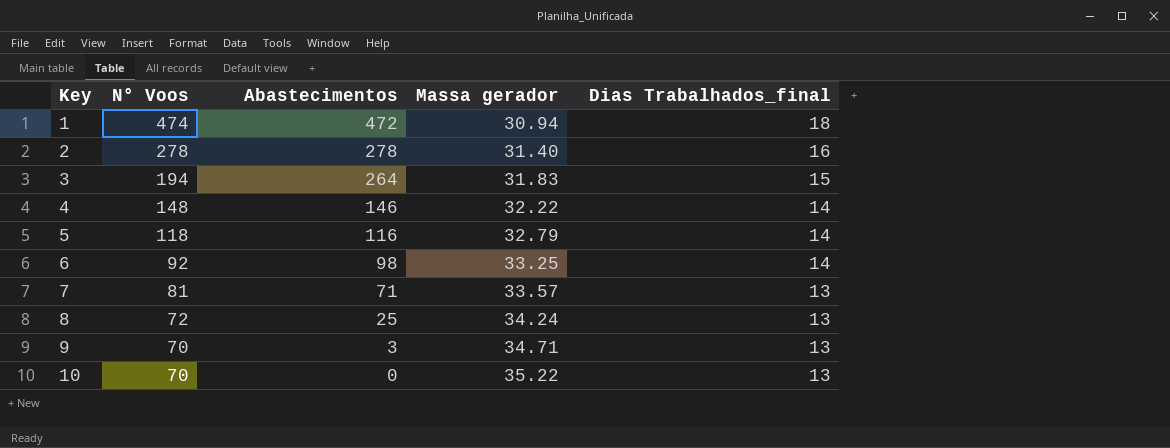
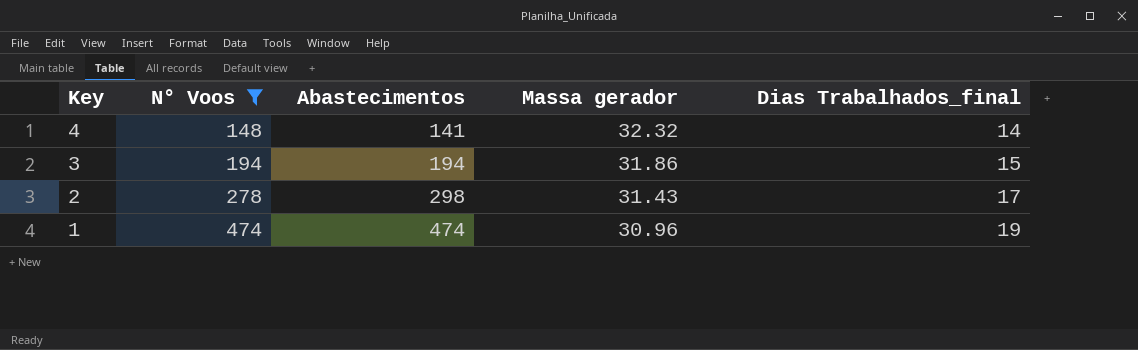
filter: none -> N° Voos >= 148
row order: Key ascending -> Key descending
4 | Abastecimentos: 146 -> 141
4 | Massa gerador: 32.22 -> 32.32
3 | Abastecimentos: 264 -> 194
3 | Massa gerador: 31.83 -> 31.86
2 | Abastecimentos: 278 -> 298
2 | Massa gerador: 31.40 -> 31.43
2 | Dias Trabalhados_final: 16 -> 17
1 | Abastecimentos: 472 -> 474
1 | Massa gerador: 30.94 -> 30.96
1 | Dias Trabalhados_final: 18 -> 19

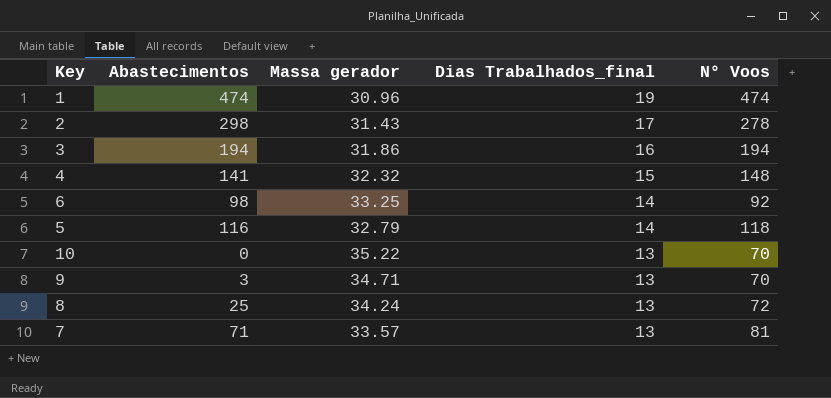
filter: N° Voos >= 148 -> none
row order: Key descending -> Dias Trabalhados_final descending
column N° Voos | position: 2 -> 5
3 | Dias Trabalhados_final: 15 -> 16
4 | Dias Trabalhados_final: 14 -> 15

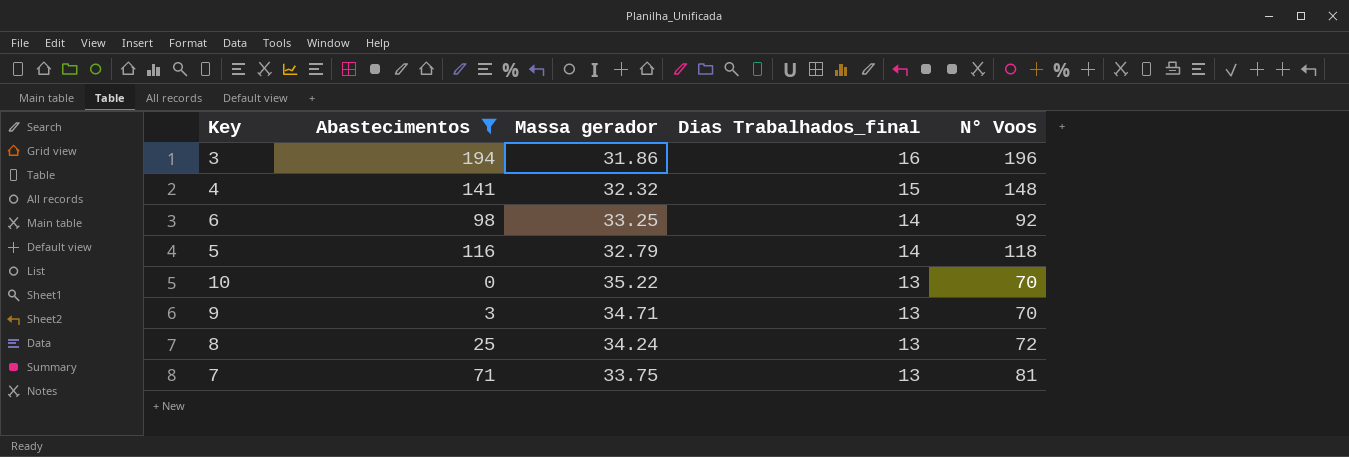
filter: none -> Abastecimentos <= 194
3 | N° Voos: 194 -> 196
7 | Massa gerador: 33.57 -> 33.75

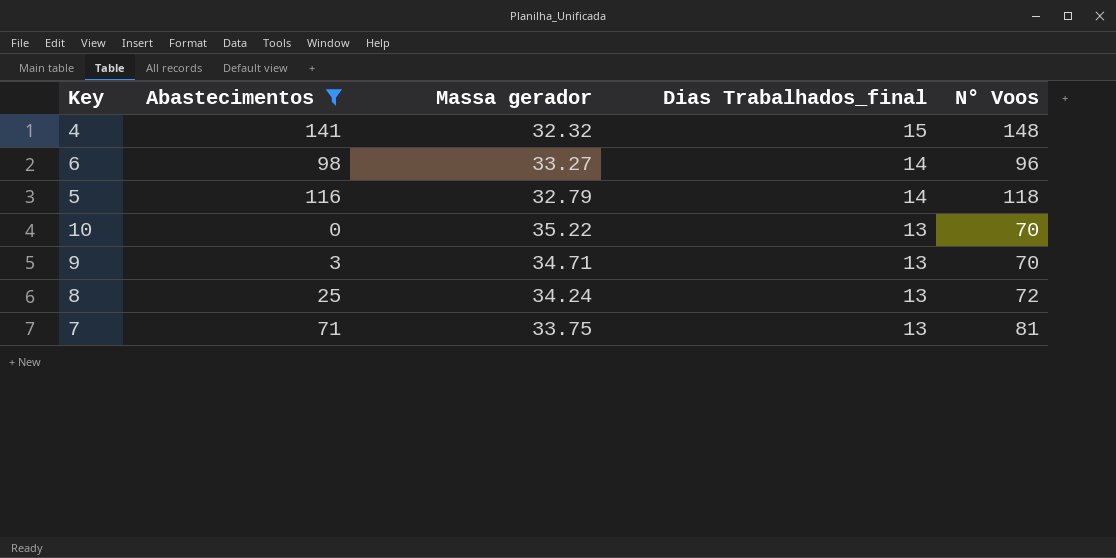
row 3: 194 | 31.86 | 16 | 196 -> none
6 | Massa gerador: 33.25 -> 33.27
6 | N° Voos: 92 -> 96

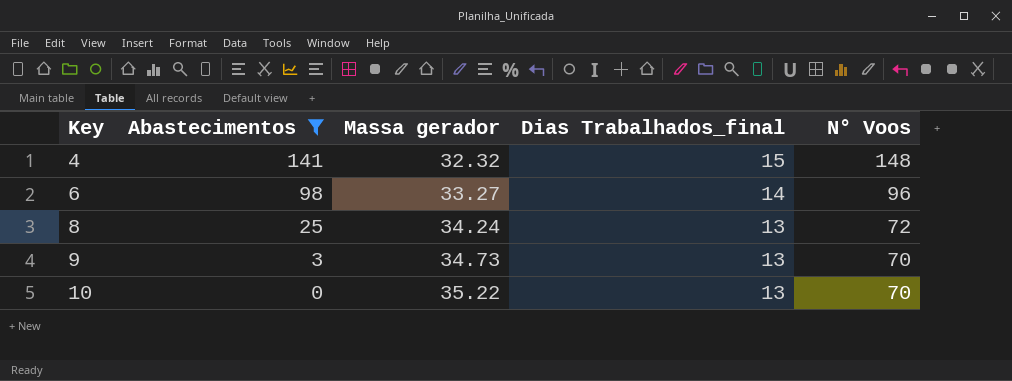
row order: Dias Trabalhados_final descending -> Key ascending
row 5: 116 | 32.79 | 14 | 118 -> none
row 7: 71 | 33.75 | 13 | 81 -> none
9 | Massa gerador: 34.71 -> 34.73

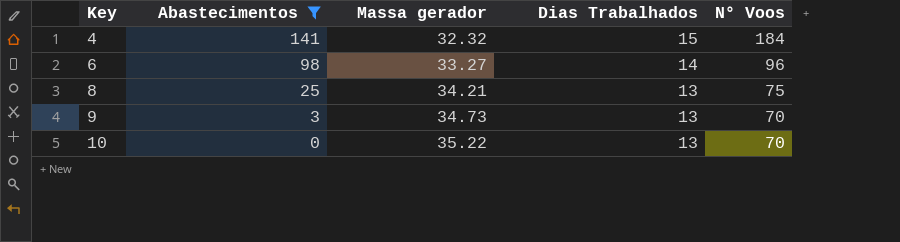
column name: Dias Trabalhados_final -> Dias Trabalhados
4 | N° Voos: 148 -> 184
8 | Massa gerador: 34.24 -> 34.21
8 | N° Voos: 72 -> 75

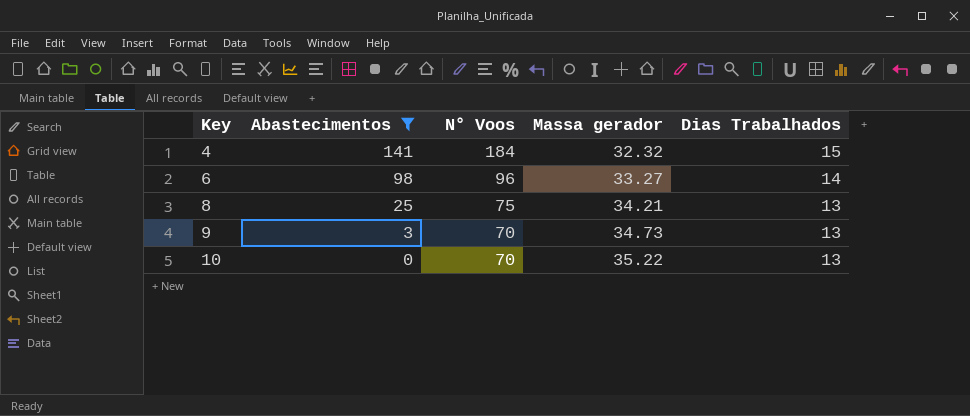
column N° Voos | position: 5 -> 3

